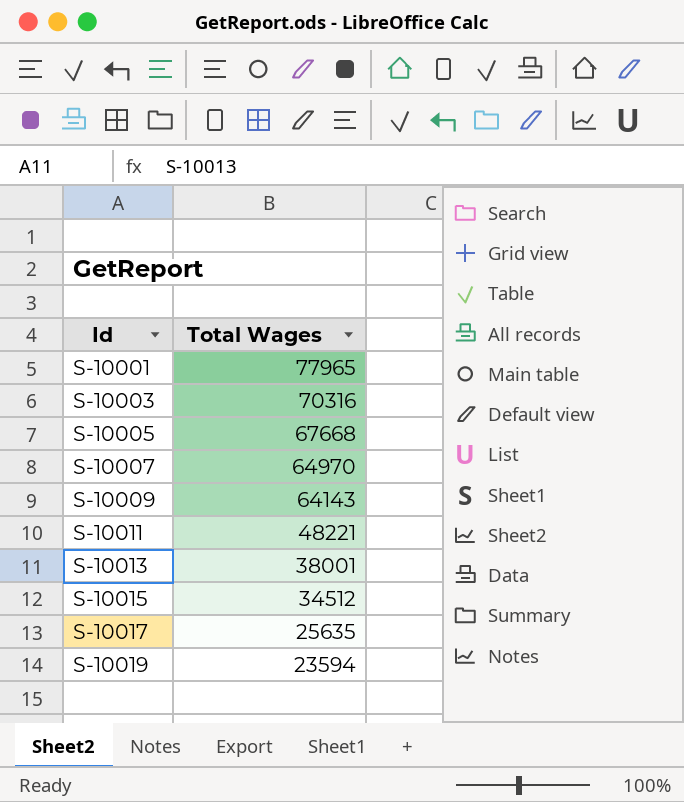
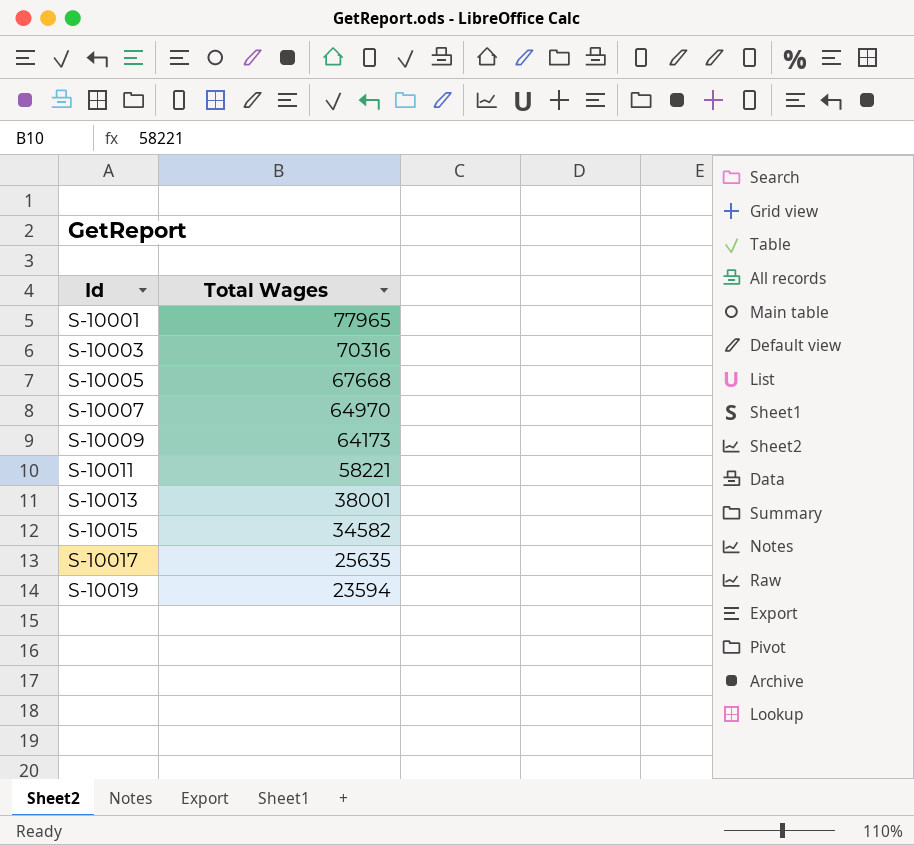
S-10009 | Total Wages: 64143 -> 64173
S-10011 | Total Wages: 48221 -> 58221
S-10015 | Total Wages: 34512 -> 34582

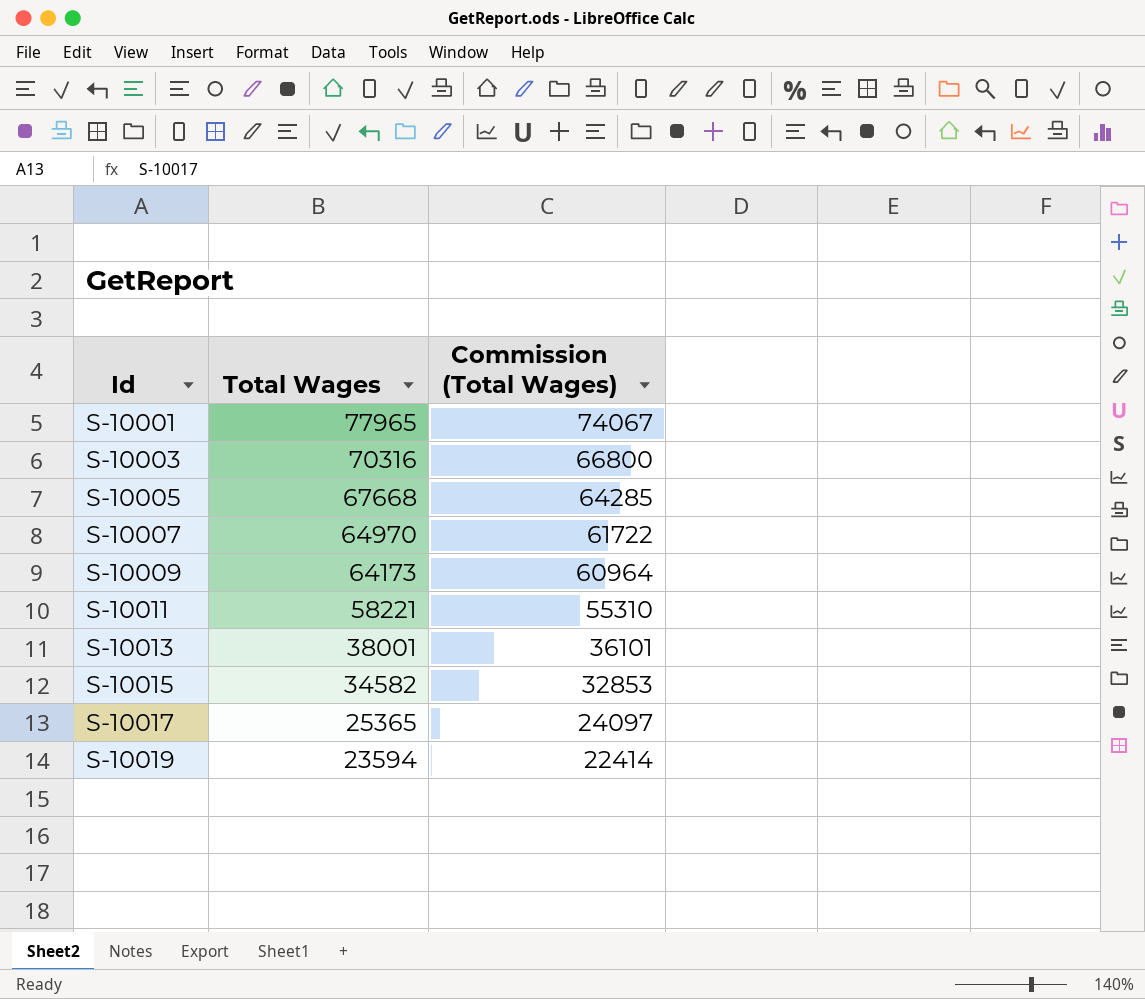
column Commission (Total Wages) | formula: none -> [Total Wages] * 0.95
S-10017 | Total Wages: 25635 -> 25365

